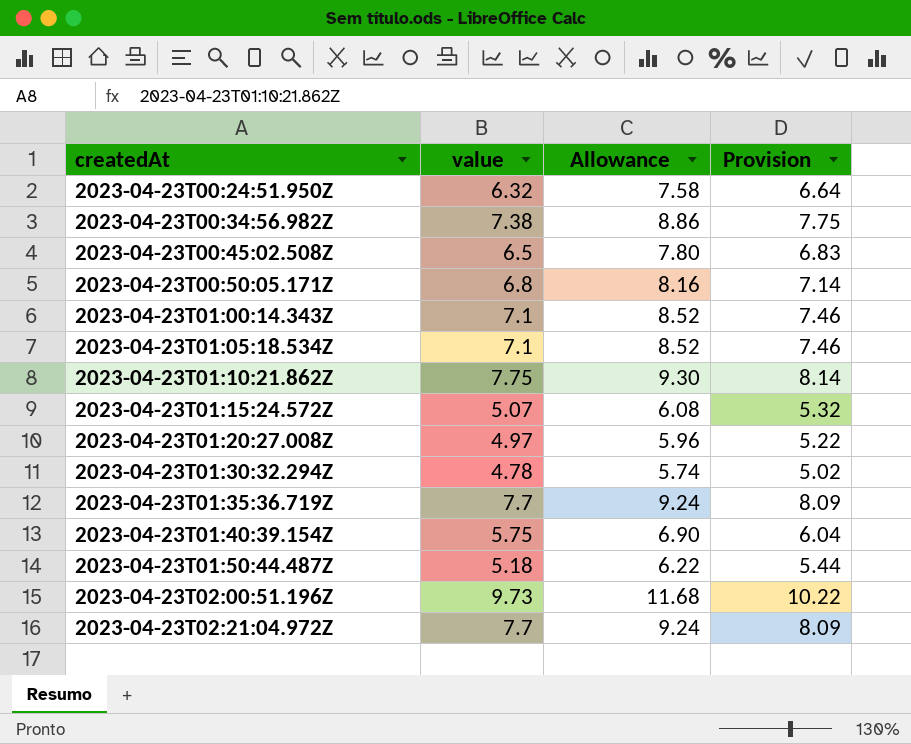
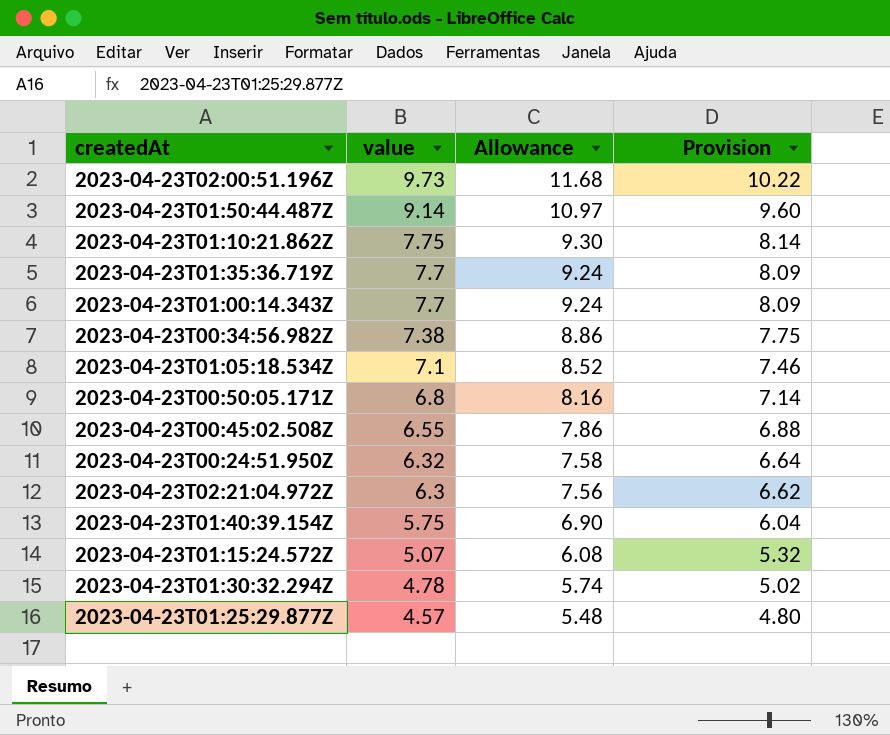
row order: createdAt ascending -> value descending
row 2023-04-23T01:20:27.008Z: 4.97 | 5.96 | 5.22 -> none
2023-04-23T01:50:44.487Z | value: 5.18 -> 9.14
2023-04-23T01:50:44.487Z | Allowance: 6.22 -> 10.97
2023-04-23T01:50:44.487Z | Provision: 5.44 -> 9.60
2023-04-23T01:00:14.343Z | value: 7.1 -> 7.7
2023-04-23T01:00:14.343Z | Allowance: 8.52 -> 9.24
2023-04-23T01:00:14.343Z | Provision: 7.46 -> 8.09
2023-04-23T00:45:02.508Z | value: 6.5 -> 6.55
2023-04-23T00:45:02.508Z | Allowance: 7.80 -> 7.86
2023-04-23T00:45:02.508Z | Provision: 6.83 -> 6.88
2023-04-23T02:21:04.972Z | value: 7.7 -> 6.3
2023-04-23T02:21:04.972Z | Allowance: 9.24 -> 7.56
2023-04-23T02:21:04.972Z | Provision: 8.09 -> 6.62
row 2023-04-23T01:25:29.877Z: none -> 4.57 | 5.48 | 4.80

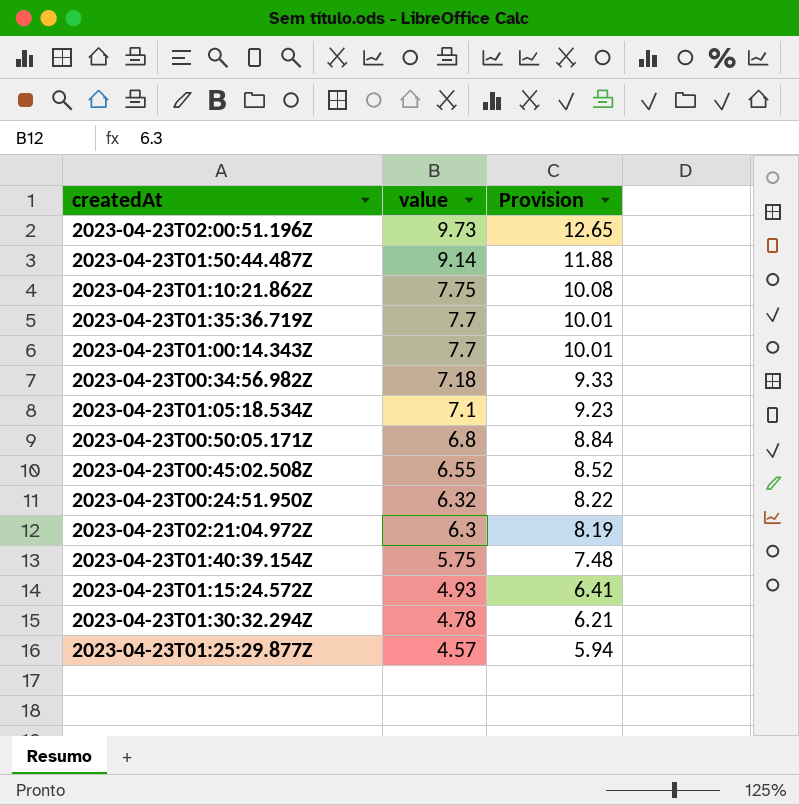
column Allowance | formula: [value] * 1.2 -> none
column Provision | formula: [value] * 1.05 -> [value] * 1.3
2023-04-23T00:34:56.982Z | value: 7.38 -> 7.18
2023-04-23T01:15:24.572Z | value: 5.07 -> 4.93

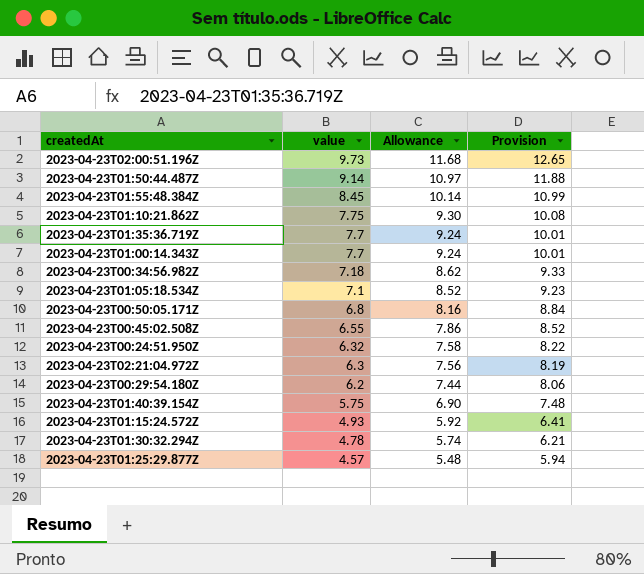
column Allowance | formula: none -> [value] * 1.2
row 2023-04-23T01:55:48.384Z: none -> 8.45 | 10.14 | 10.99
row 2023-04-23T00:29:54.180Z: none -> 6.2 | 7.44 | 8.06

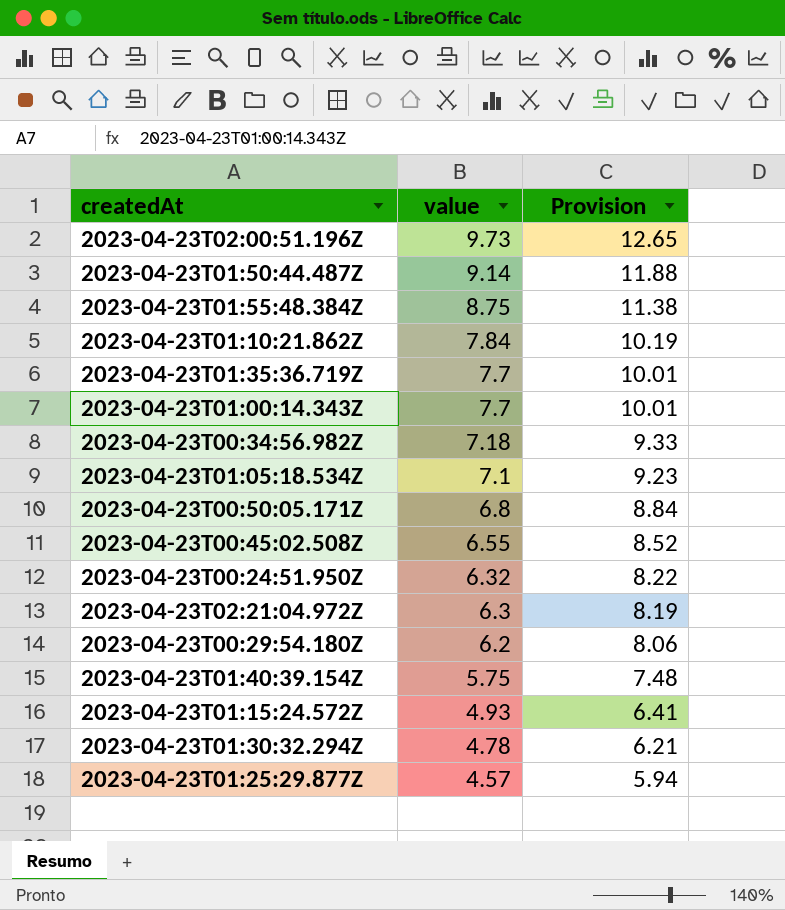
column Allowance | formula: [value] * 1.2 -> none
2023-04-23T01:55:48.384Z | value: 8.45 -> 8.75
2023-04-23T01:55:48.384Z | Provision: 10.99 -> 11.38
2023-04-23T01:10:21.862Z | value: 7.75 -> 7.84
2023-04-23T01:10:21.862Z | Provision: 10.08 -> 10.19

